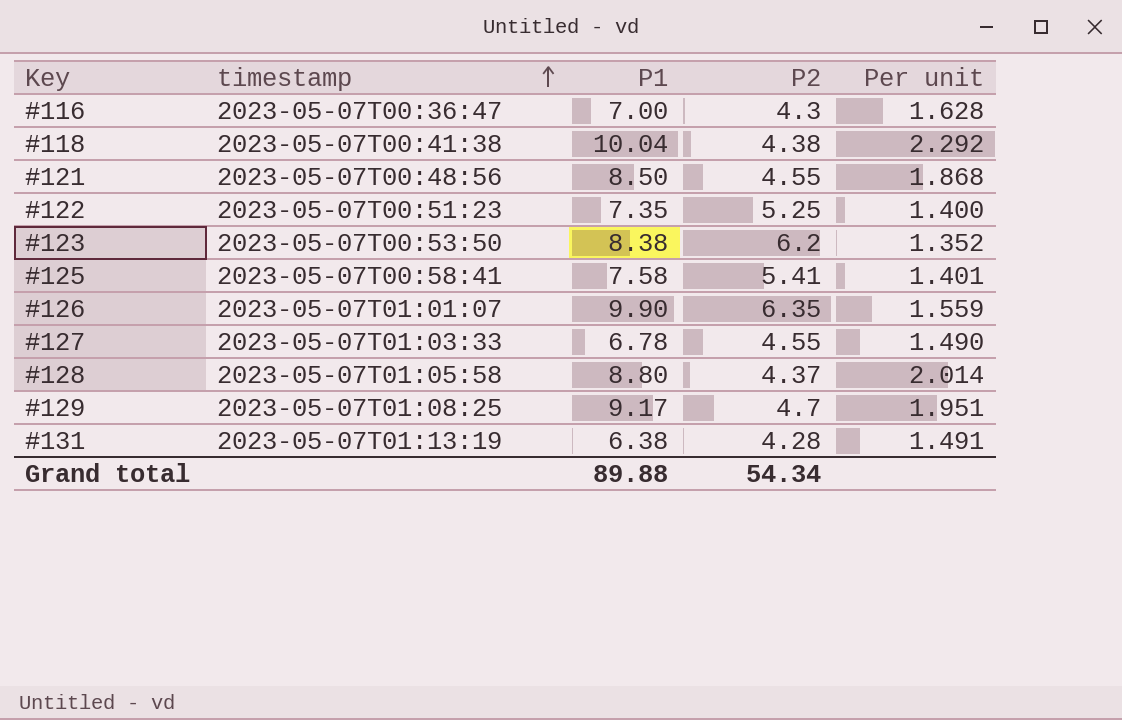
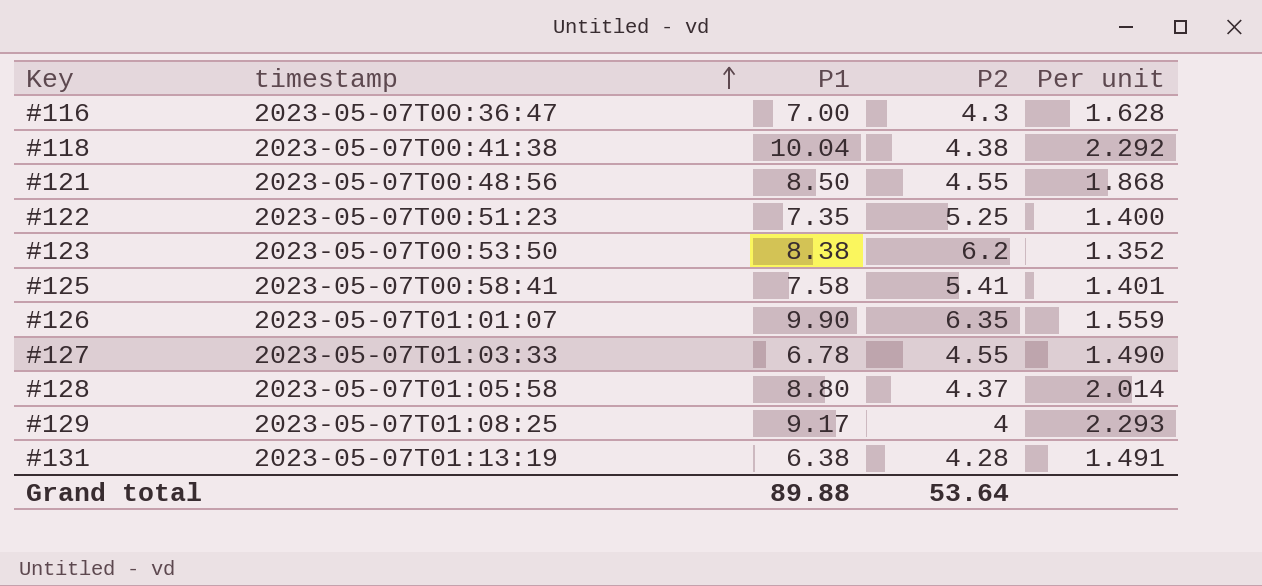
#129 | P2: 4.7 -> 4
#129 | Per unit: 1.951 -> 2.293
Grand total | P2: 54.34 -> 53.64

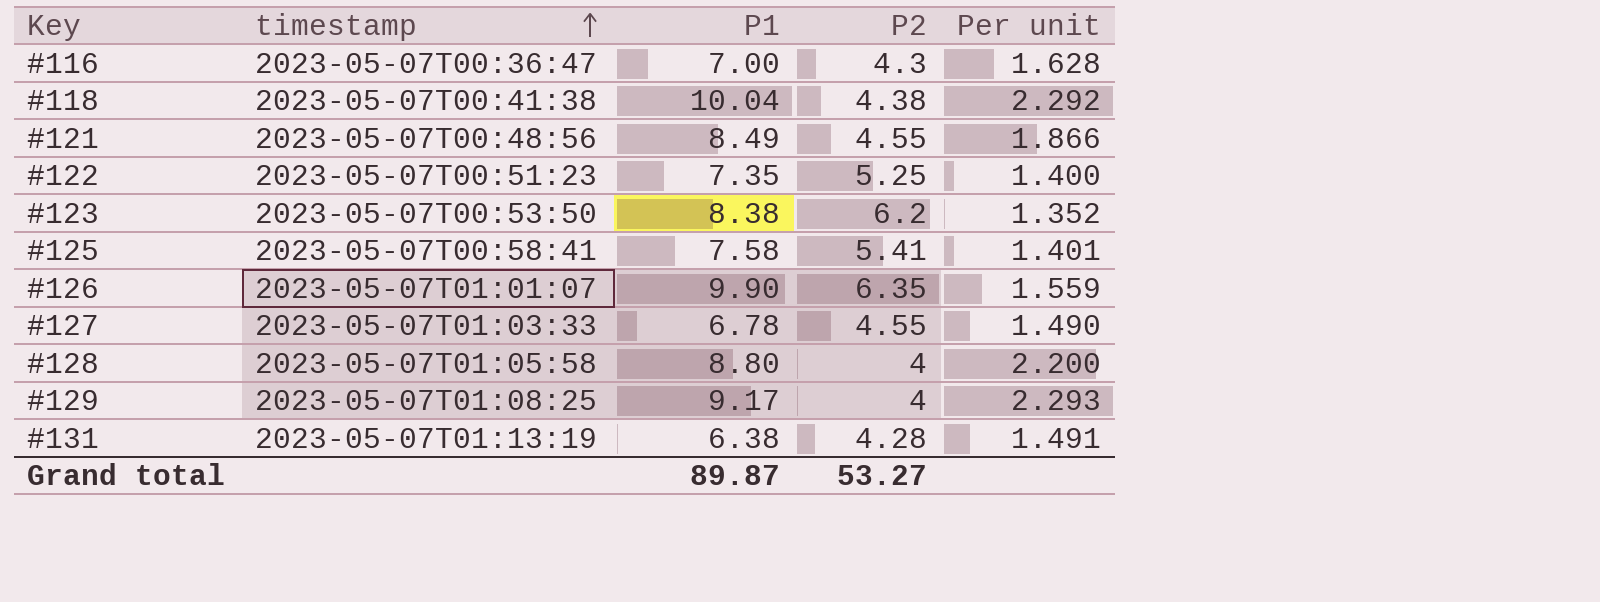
#121 | P1: 8.50 -> 8.49
#121 | Per unit: 1.868 -> 1.866
#128 | P2: 4.37 -> 4
#128 | Per unit: 2.014 -> 2.200
Grand total | P1: 89.88 -> 89.87
Grand total | P2: 53.64 -> 53.27

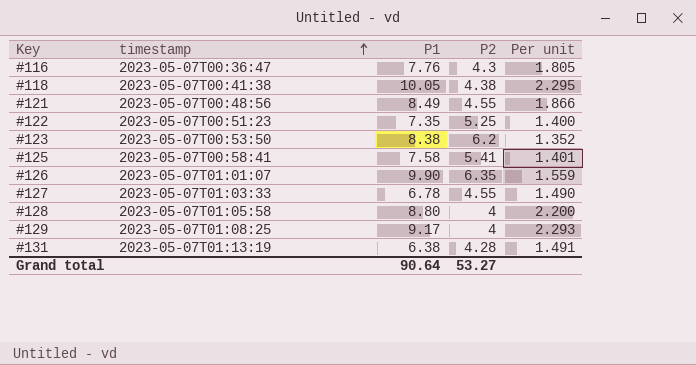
#116 | P1: 7.00 -> 7.76
#116 | Per unit: 1.628 -> 1.805
#118 | P1: 10.04 -> 10.05
#118 | Per unit: 2.292 -> 2.295
Grand total | P1: 89.87 -> 90.64

